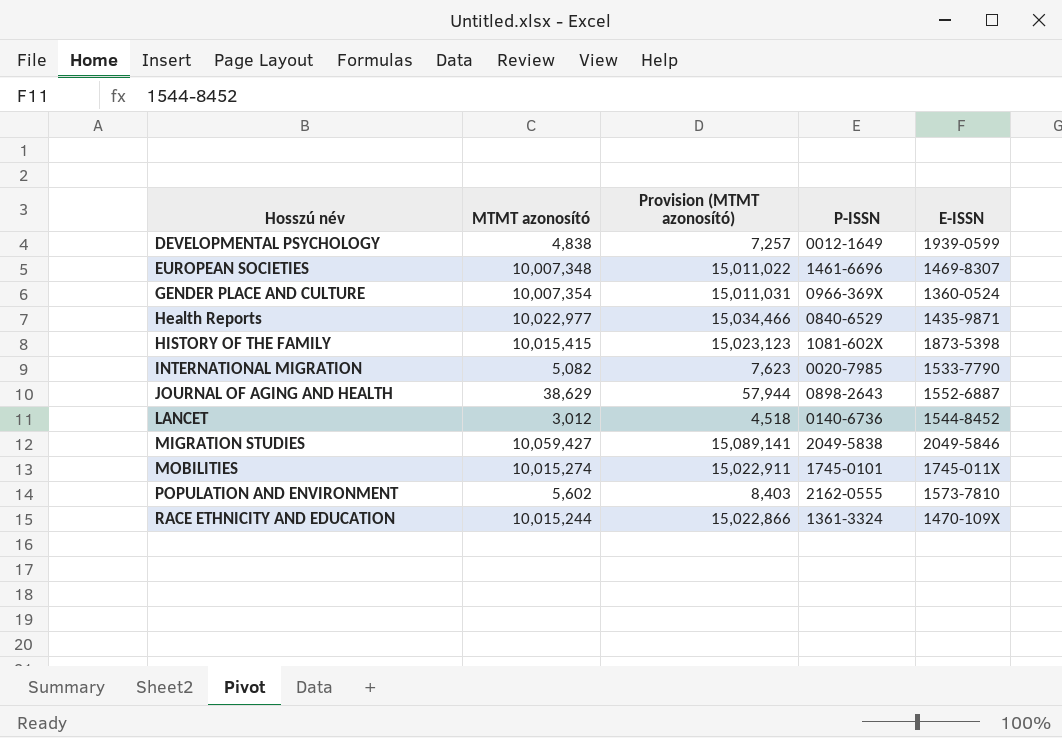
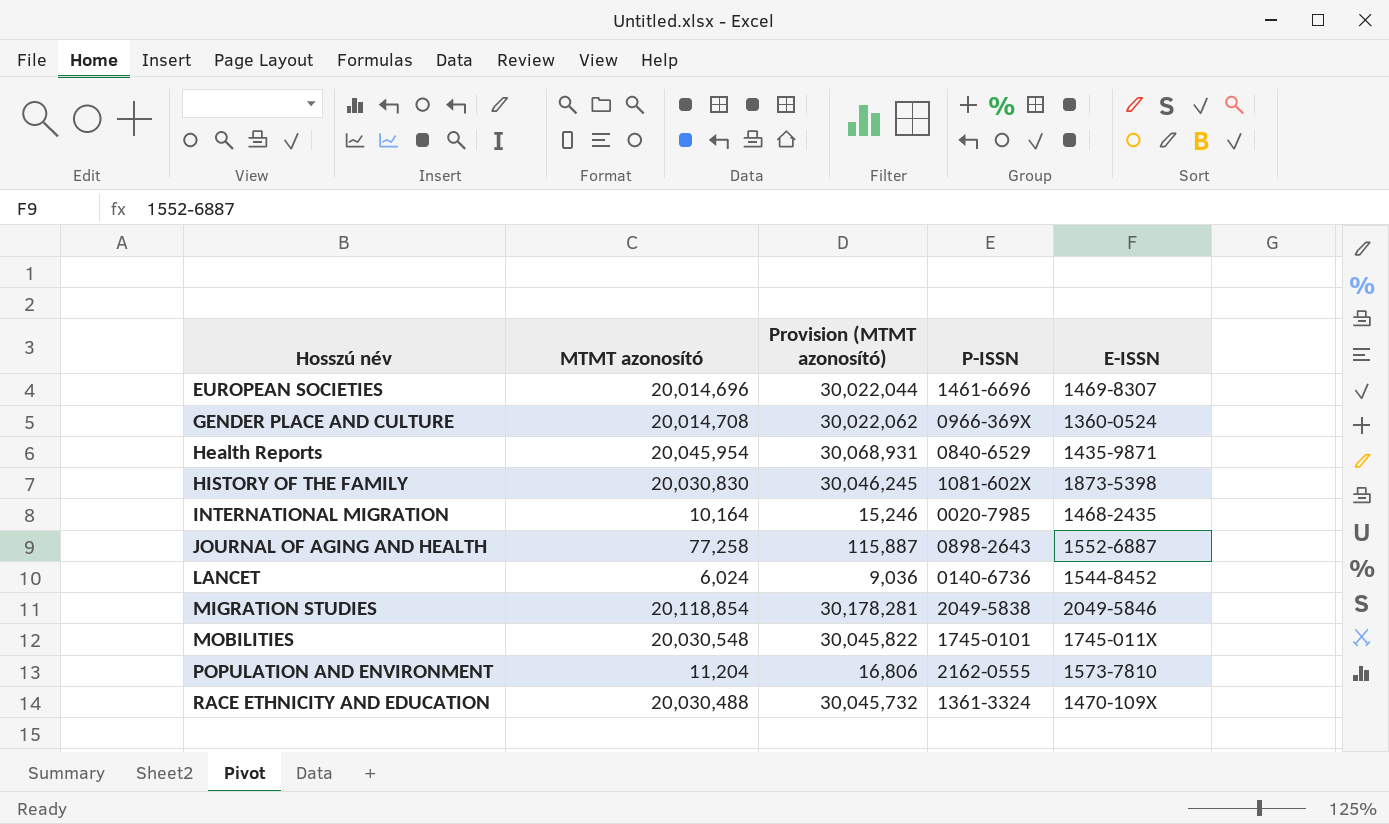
row DEVELOPMENTAL PSYCHOLOGY: 4,838 | 7,257 | 0012-1649 | 1939-0599 -> none
EUROPEAN SOCIETIES | MTMT azonosító: 10,007,348 -> 20,014,696
EUROPEAN SOCIETIES | Provision (MTMT azonosító): 15,011,022 -> 30,022,044
GENDER PLACE AND CULTURE | MTMT azonosító: 10,007,354 -> 20,014,708
GENDER PLACE AND CULTURE | Provision (MTMT azonosító): 15,011,031 -> 30,022,062
Health Reports | MTMT azonosító: 10,022,977 -> 20,045,954
Health Reports | Provision (MTMT azonosító): 15,034,466 -> 30,068,931
HISTORY OF THE FAMILY | MTMT azonosító: 10,015,415 -> 20,030,830
HISTORY OF THE FAMILY | Provision (MTMT azonosító): 15,023,123 -> 30,046,245
INTERNATIONAL MIGRATION | MTMT azonosító: 5,082 -> 10,164
INTERNATIONAL MIGRATION | Provision (MTMT azonosító): 7,623 -> 15,246
INTERNATIONAL MIGRATION | E-ISSN: 1533-7790 -> 1468-2435
JOURNAL OF AGING AND HEALTH | MTMT azonosító: 38,629 -> 77,258
JOURNAL OF AGING AND HEALTH | Provision (MTMT azonosító): 57,944 -> 115,887
LANCET | MTMT azonosító: 3,012 -> 6,024
LANCET | Provision (MTMT azonosító): 4,518 -> 9,036
MIGRATION STUDIES | MTMT azonosító: 10,059,427 -> 20,118,854
MIGRATION STUDIES | Provision (MTMT azonosító): 15,089,141 -> 30,178,281
MOBILITIES | MTMT azonosító: 10,015,274 -> 20,030,548
MOBILITIES | Provision (MTMT azonosító): 15,022,911 -> 30,045,822
POPULATION AND ENVIRONMENT | MTMT azonosító: 5,602 -> 11,204
POPULATION AND ENVIRONMENT | Provision (MTMT azonosító): 8,403 -> 16,806
RACE ETHNICITY AND EDUCATION | MTMT azonosító: 10,015,244 -> 20,030,488
RACE ETHNICITY AND EDUCATION | Provision (MTMT azonosító): 15,022,866 -> 30,045,732

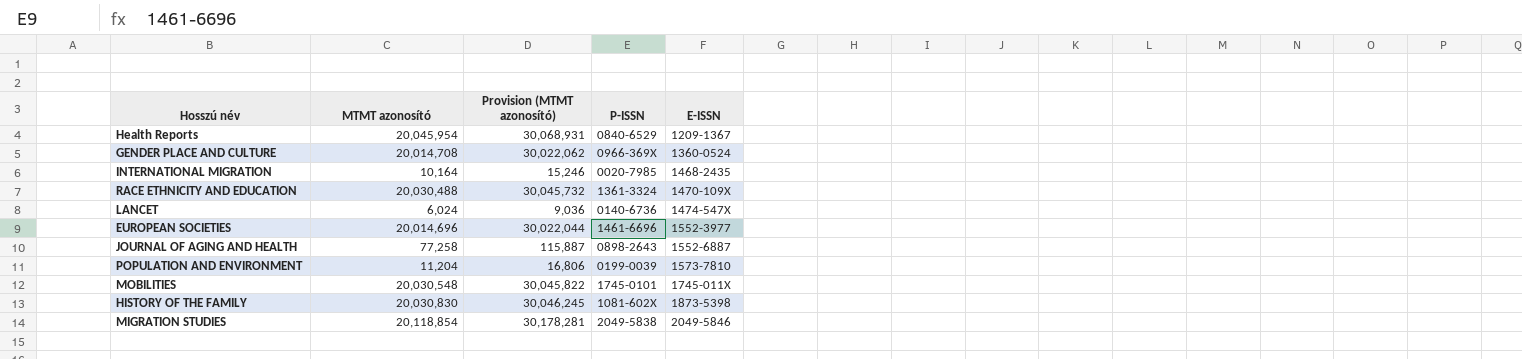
row order: Hosszú név ascending -> E-ISSN ascending
Health Reports | E-ISSN: 1435-9871 -> 1209-1367
LANCET | E-ISSN: 1544-8452 -> 1474-547X
EUROPEAN SOCIETIES | E-ISSN: 1469-8307 -> 1552-3977
POPULATION AND ENVIRONMENT | P-ISSN: 2162-0555 -> 0199-0039

